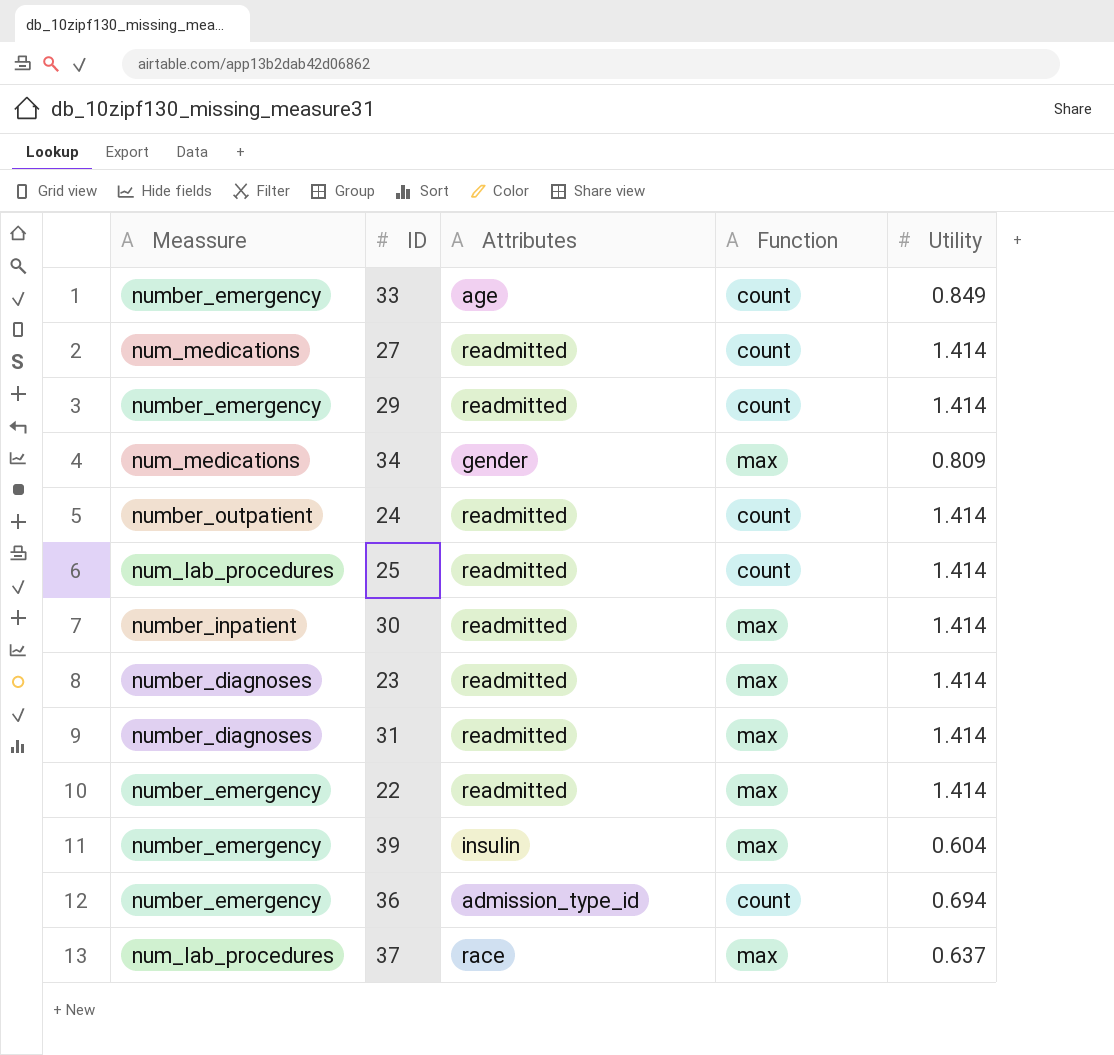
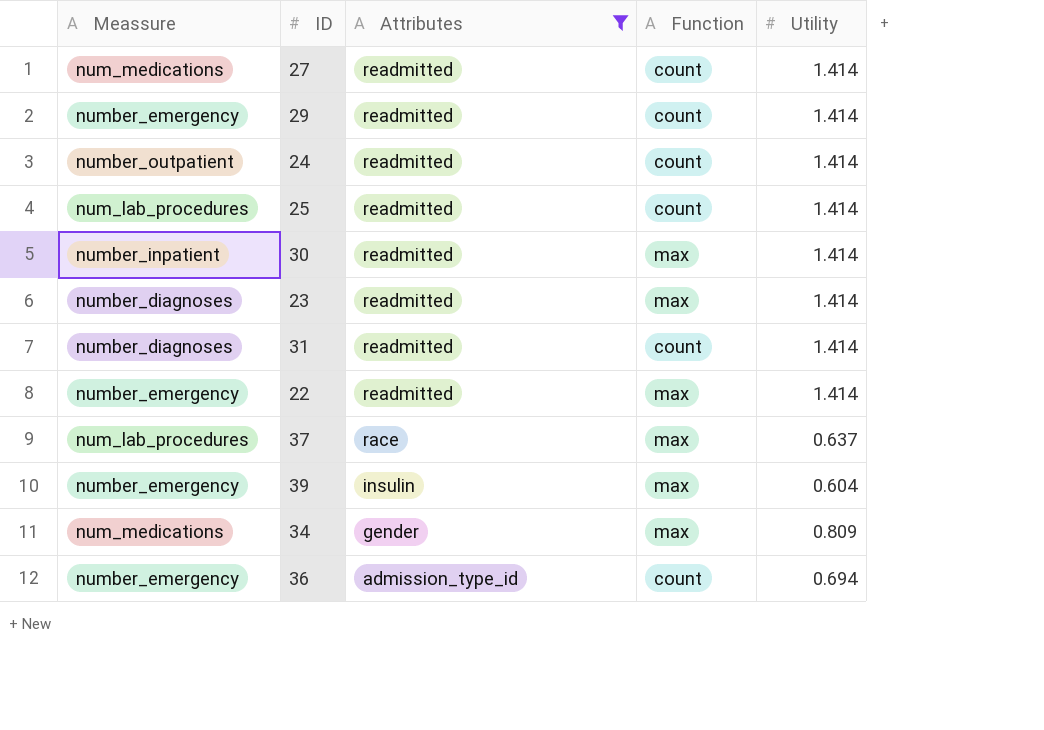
filter: none -> Attributes != age
row order: none -> Attributes descending
31 | Function: max -> count

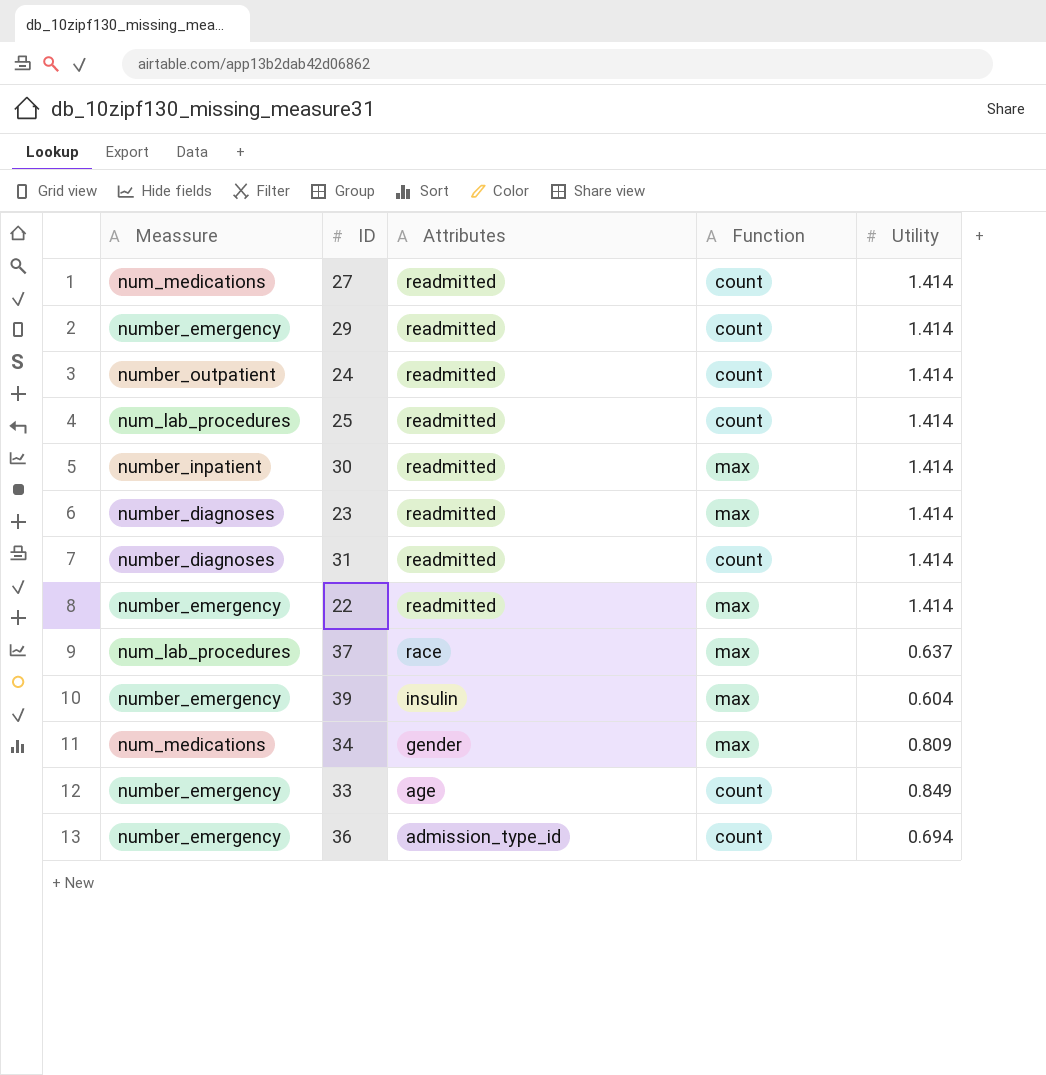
filter: Attributes != age -> none

